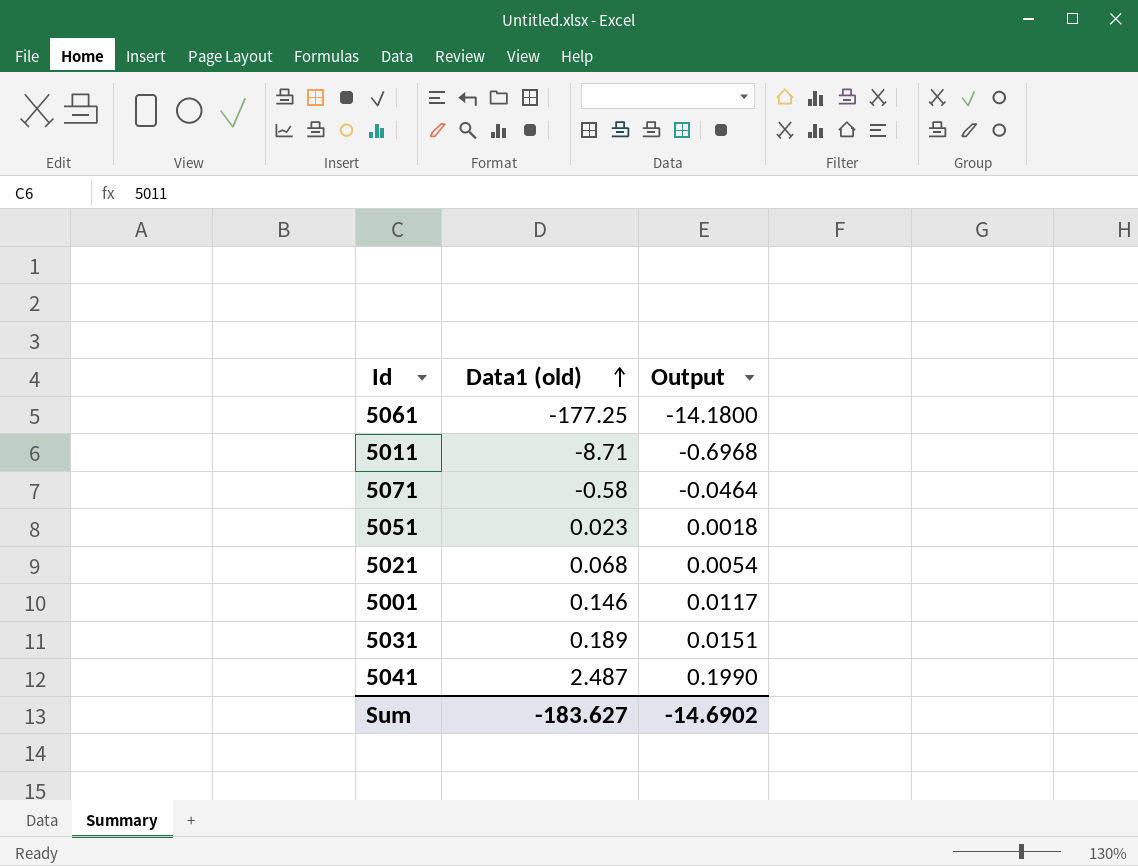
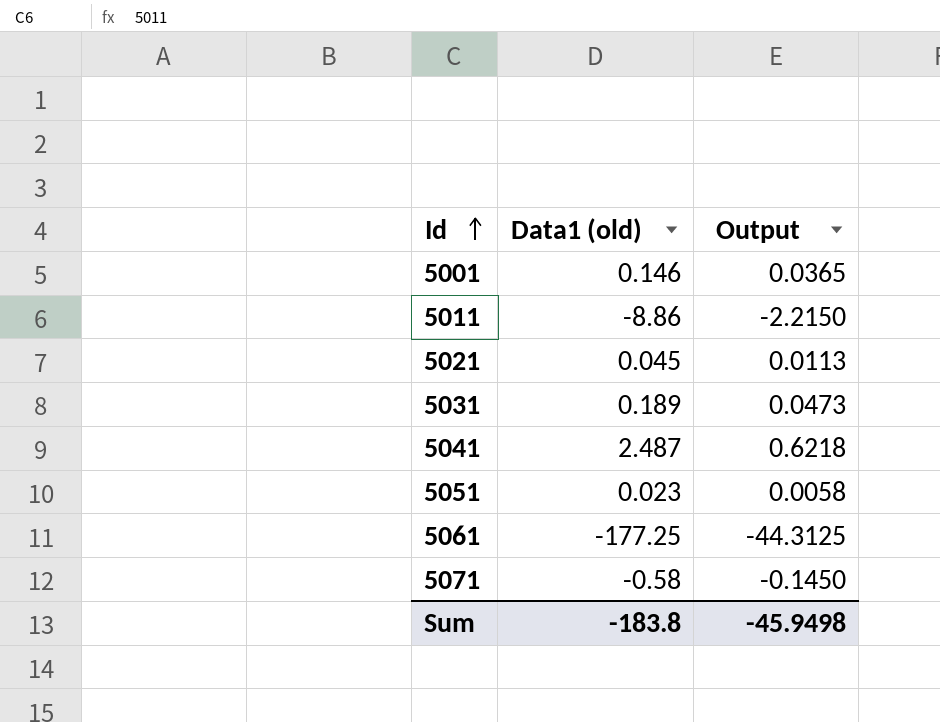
row order: Data1 (old) ascending -> Id ascending
column Output | formula: [Data1 (old)] * 0.08 -> [Data1 (old)] * 0.25
5011 | Data1 (old): -8.71 -> -8.86
5021 | Data1 (old): 0.068 -> 0.045
Sum | Data1 (old): -183.627 -> -183.8
Sum | Output: -14.6902 -> -45.9498

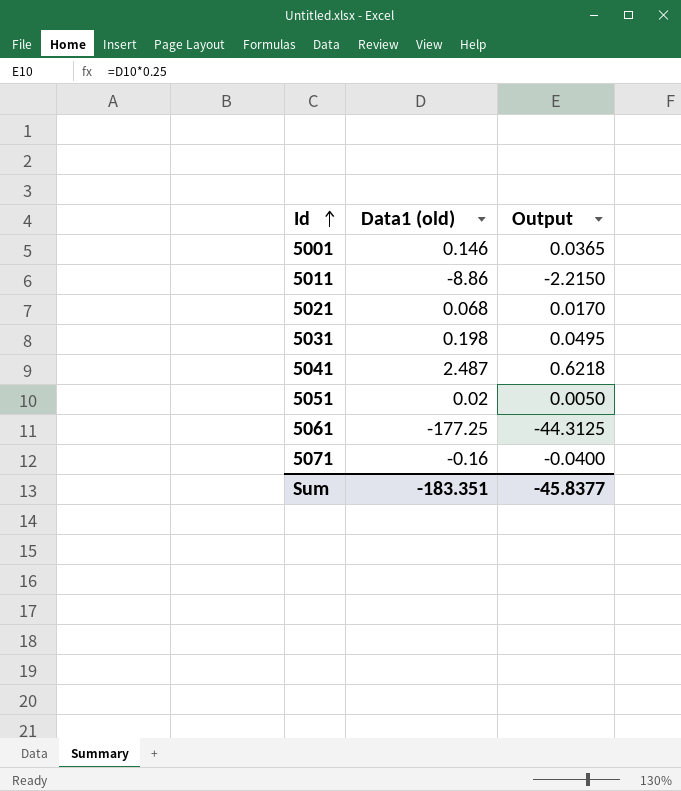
5021 | Data1 (old): 0.045 -> 0.068
5021 | Output: 0.0113 -> 0.0170
5031 | Data1 (old): 0.189 -> 0.198
5031 | Output: 0.0473 -> 0.0495
5051 | Data1 (old): 0.023 -> 0.02
5051 | Output: 0.0058 -> 0.0050
5071 | Data1 (old): -0.58 -> -0.16
5071 | Output: -0.1450 -> -0.0400
Sum | Data1 (old): -183.8 -> -183.351
Sum | Output: -45.9498 -> -45.8377

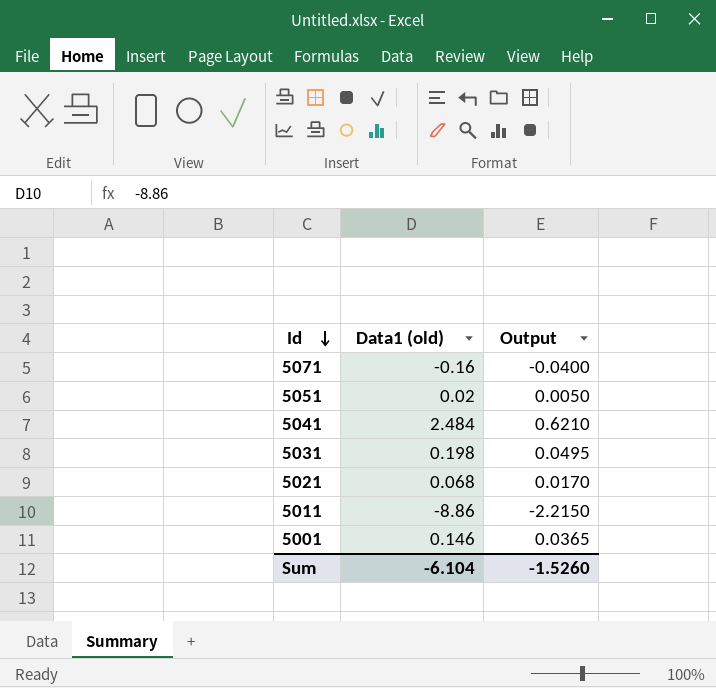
row order: Id ascending -> Id descending
row 5061: -177.25 | -44.3125 -> none
5041 | Data1 (old): 2.487 -> 2.484
5041 | Output: 0.6218 -> 0.6210
Sum | Data1 (old): -183.351 -> -6.104
Sum | Output: -45.8377 -> -1.5260

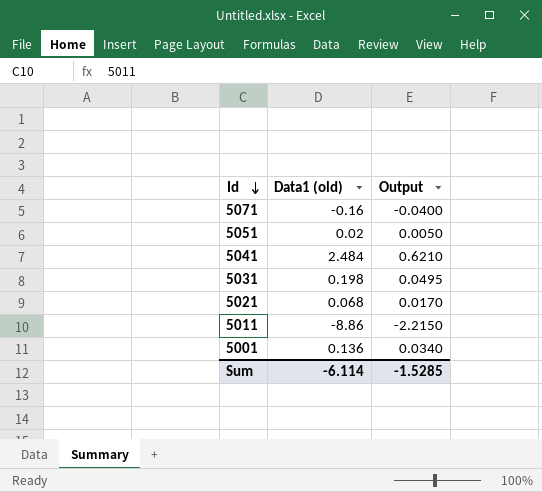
5001 | Data1 (old): 0.146 -> 0.136
5001 | Output: 0.0365 -> 0.0340
Sum | Data1 (old): -6.104 -> -6.114
Sum | Output: -1.5260 -> -1.5285

